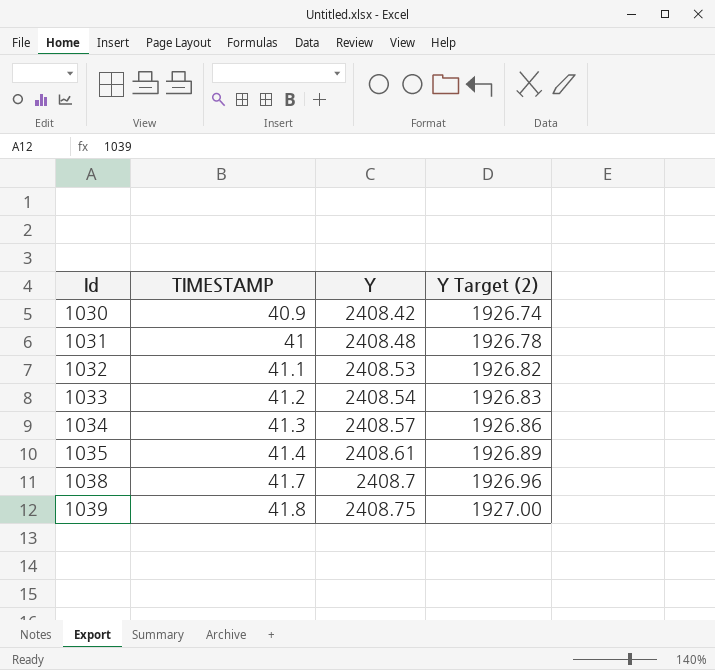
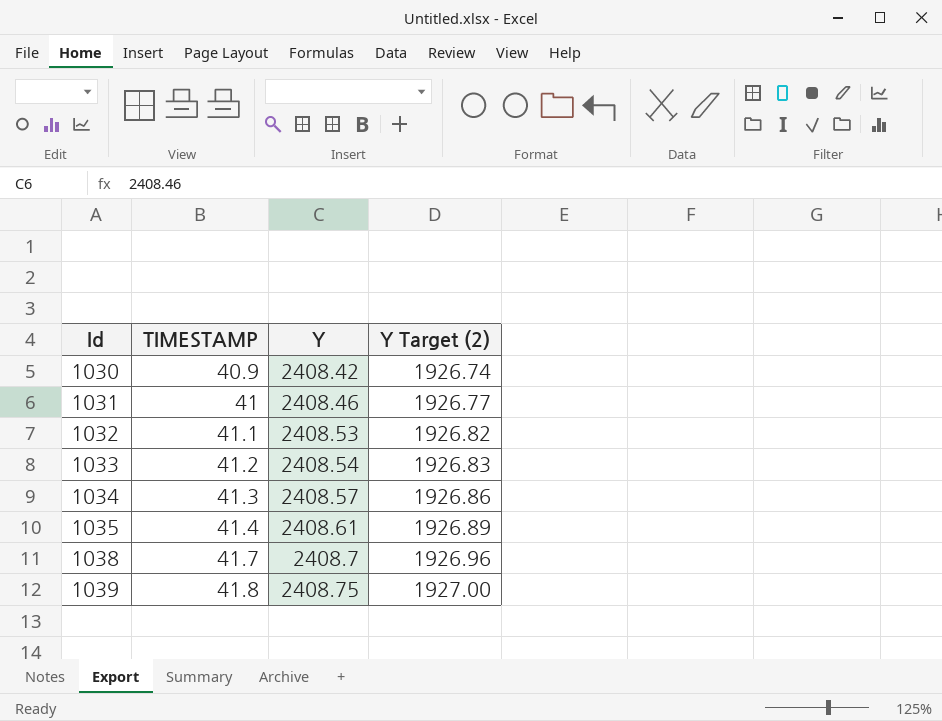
1031 | Y: 2408.48 -> 2408.46
1031 | Y Target (2): 1926.78 -> 1926.77

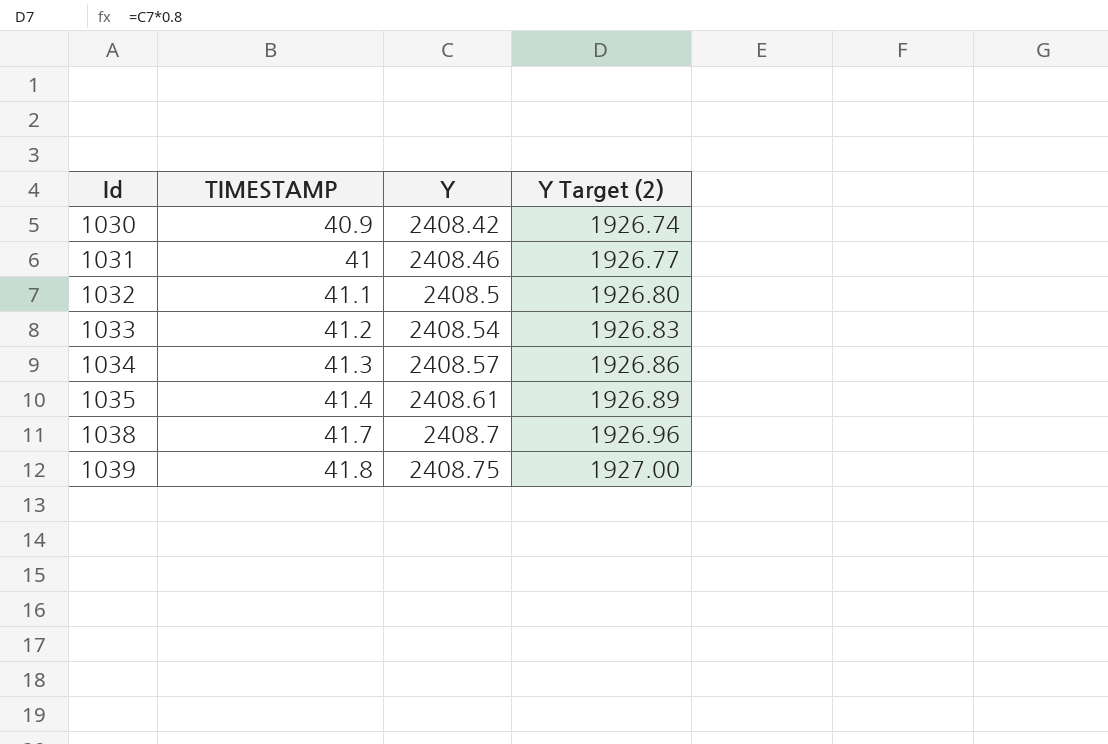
1032 | Y: 2408.53 -> 2408.5
1032 | Y Target (2): 1926.82 -> 1926.80

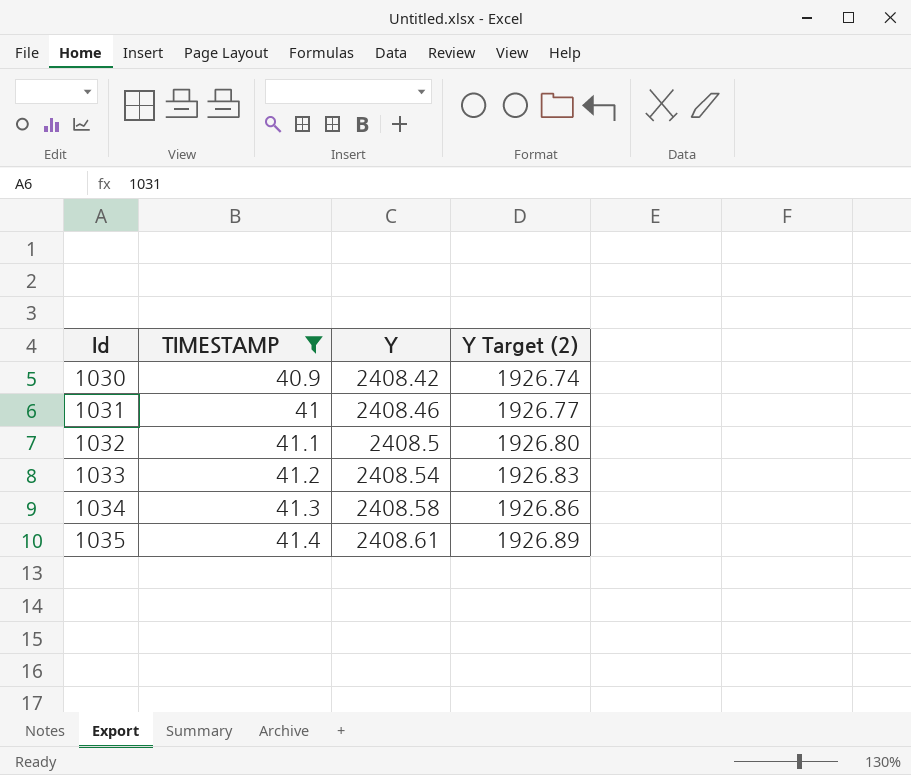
filter: none -> TIMESTAMP <= 41.4
1034 | Y: 2408.57 -> 2408.58

